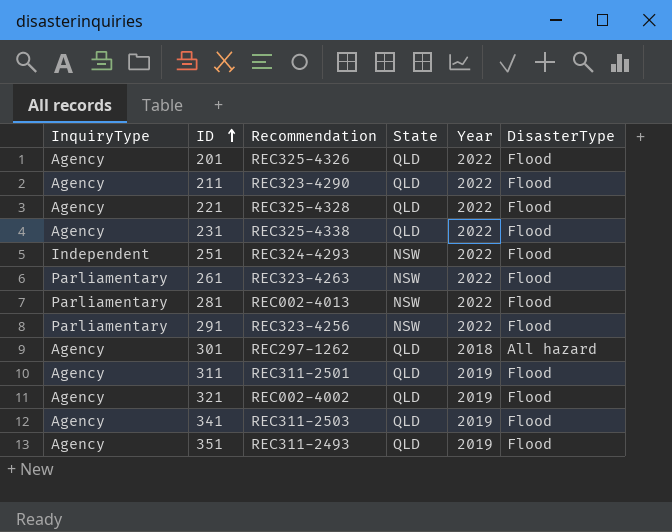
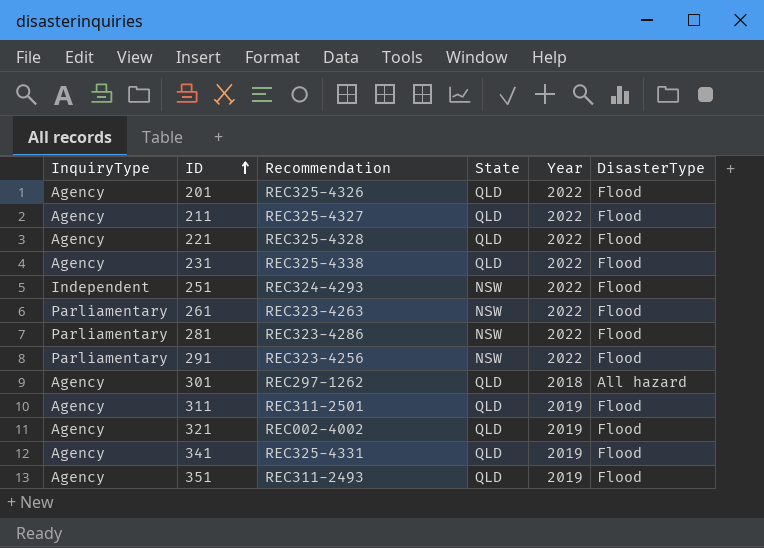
211 | Recommendation: REC323-4290 -> REC325-4327
281 | Recommendation: REC002-4013 -> REC323-4286
341 | Recommendation: REC311-2503 -> REC325-4331

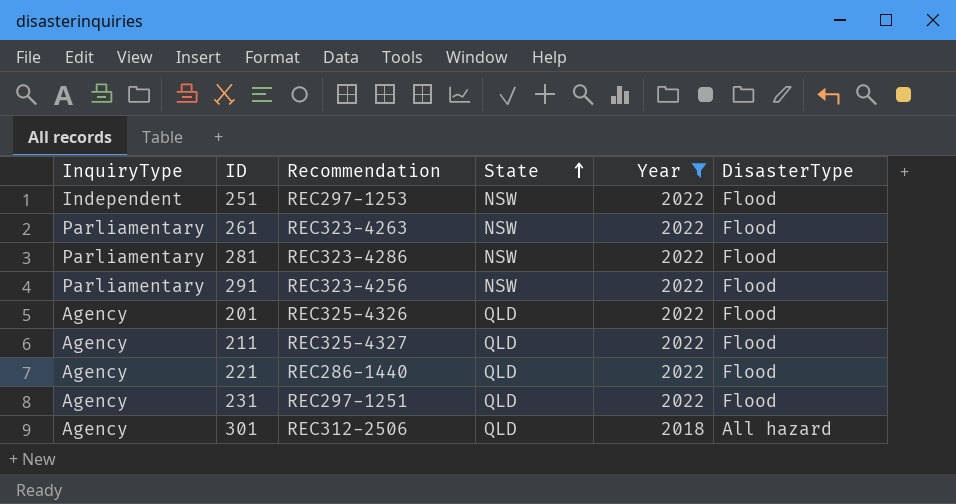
filter: none -> Year != 2019
row order: ID ascending -> State ascending
251 | Recommendation: REC324-4293 -> REC297-1253
221 | Recommendation: REC325-4328 -> REC286-1440
231 | Recommendation: REC325-4338 -> REC297-1251
301 | Recommendation: REC297-1262 -> REC312-2506

